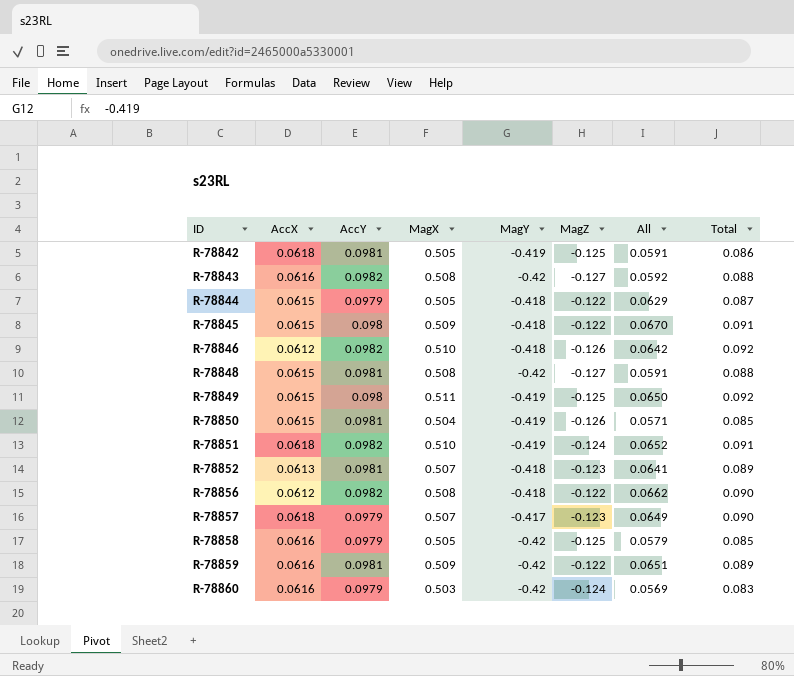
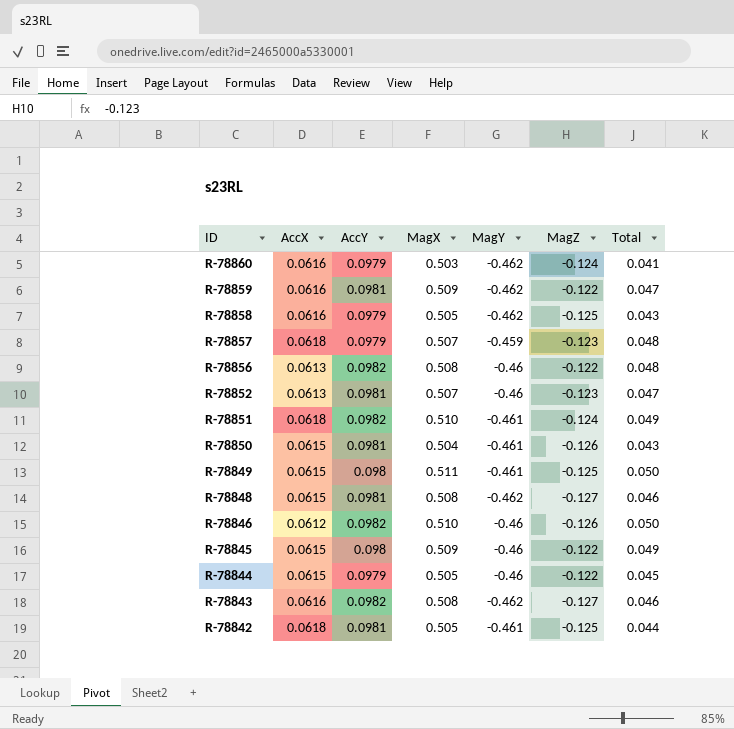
row order: ID ascending -> ID descending
column All | formula: [AccY] + [MagX] + [MagY] + [MagZ] -> none
R-78860 | MagY: -0.42 -> -0.462
R-78860 | Total: 0.083 -> 0.041
R-78859 | MagY: -0.42 -> -0.462
R-78859 | Total: 0.089 -> 0.047
R-78858 | MagY: -0.42 -> -0.462
R-78858 | Total: 0.085 -> 0.043
R-78857 | MagY: -0.417 -> -0.459
R-78857 | Total: 0.090 -> 0.048
R-78856 | AccX: 0.0612 -> 0.0613
R-78856 | MagY: -0.418 -> -0.46
R-78856 | Total: 0.090 -> 0.048
R-78852 | MagY: -0.418 -> -0.46
R-78852 | Total: 0.089 -> 0.047
R-78851 | MagY: -0.419 -> -0.461
R-78851 | Total: 0.091 -> 0.049
R-78850 | MagY: -0.419 -> -0.461
R-78850 | Total: 0.085 -> 0.043
R-78849 | MagY: -0.419 -> -0.461
R-78849 | Total: 0.092 -> 0.050
R-78848 | MagY: -0.42 -> -0.462
R-78848 | Total: 0.088 -> 0.046
R-78846 | MagY: -0.418 -> -0.46
R-78846 | Total: 0.092 -> 0.050
R-78845 | MagY: -0.418 -> -0.46
R-78845 | Total: 0.091 -> 0.049
R-78844 | MagY: -0.418 -> -0.46
R-78844 | Total: 0.087 -> 0.045
R-78843 | MagY: -0.42 -> -0.462
R-78843 | Total: 0.088 -> 0.046
R-78842 | MagY: -0.419 -> -0.461
R-78842 | Total: 0.086 -> 0.044

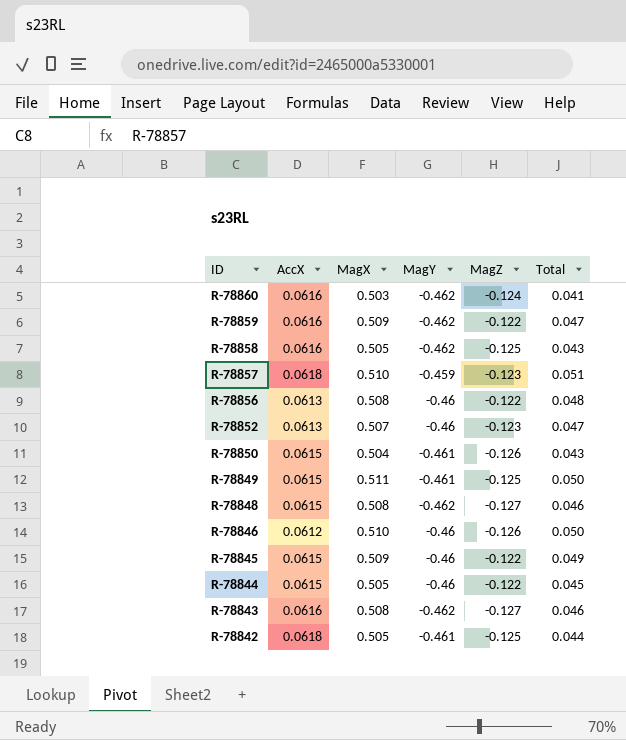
column AccY | position: 3 -> none
row R-78851: 0.0618 | 0.0982 | 0.510 | -0.461 | -0.124 | 0.049 -> none
R-78857 | MagX: 0.507 -> 0.510
R-78857 | Total: 0.048 -> 0.051

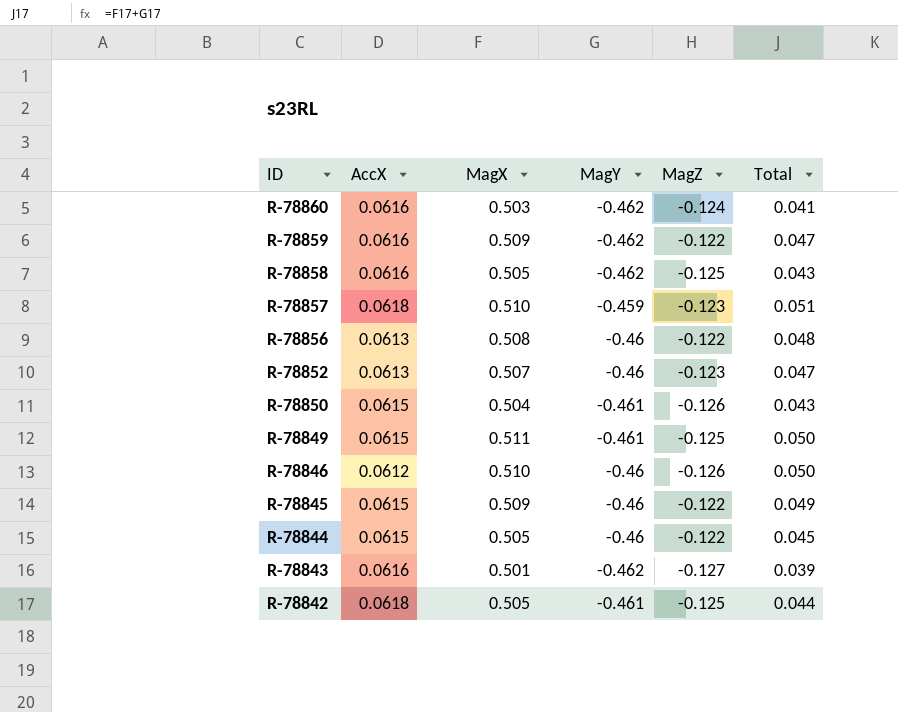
row R-78848: 0.0615 | 0.508 | -0.462 | -0.127 | 0.046 -> none
R-78843 | MagX: 0.508 -> 0.501
R-78843 | Total: 0.046 -> 0.039

